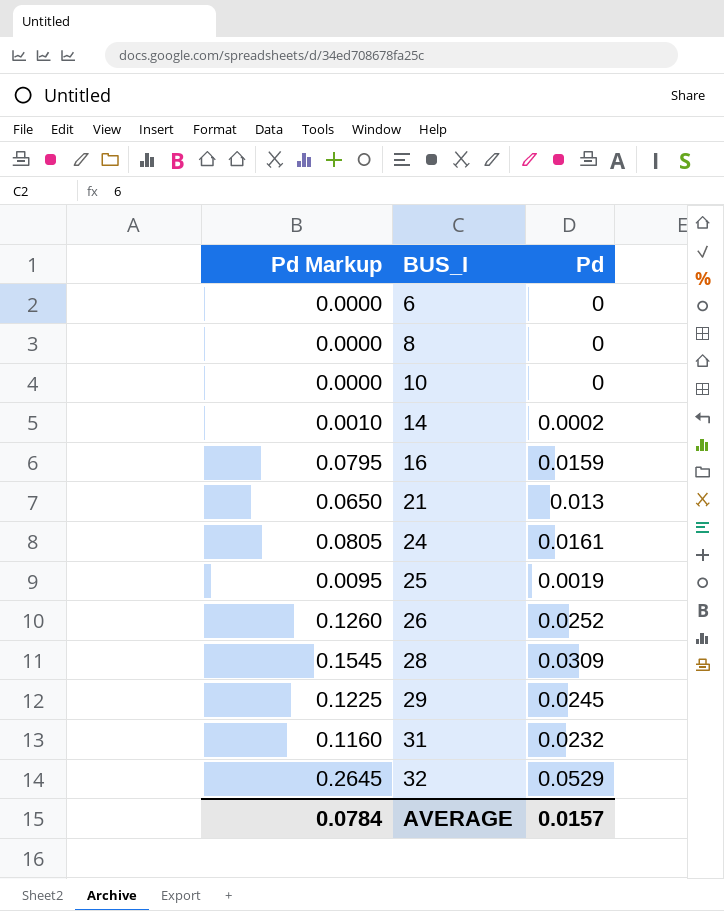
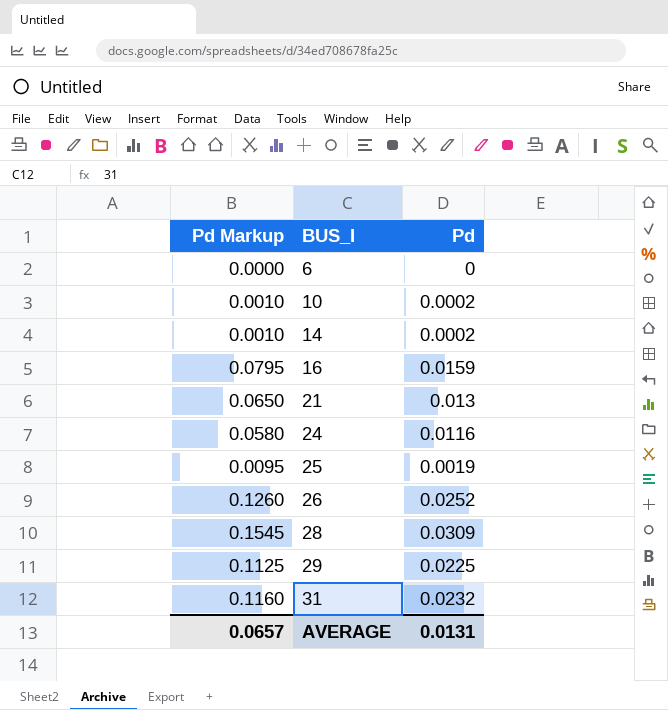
row 8: 0.0000 | 0 -> none
row 32: 0.2645 | 0.0529 -> none
10 | Pd Markup: 0.0000 -> 0.0010
10 | Pd: 0 -> 0.0002
24 | Pd Markup: 0.0805 -> 0.0580
24 | Pd: 0.0161 -> 0.0116
29 | Pd Markup: 0.1225 -> 0.1125
29 | Pd: 0.0245 -> 0.0225
AVERAGE | Pd Markup: 0.0784 -> 0.0657
AVERAGE | Pd: 0.0157 -> 0.0131

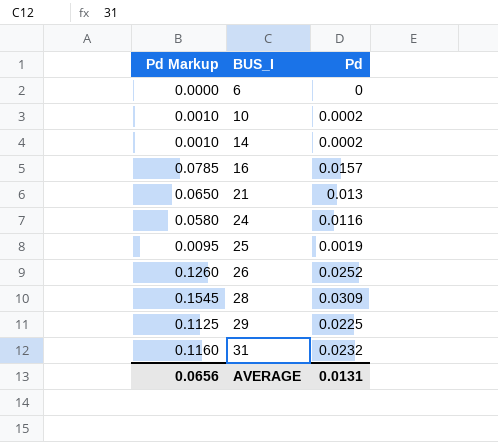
16 | Pd Markup: 0.0795 -> 0.0785
16 | Pd: 0.0159 -> 0.0157
AVERAGE | Pd Markup: 0.0657 -> 0.0656

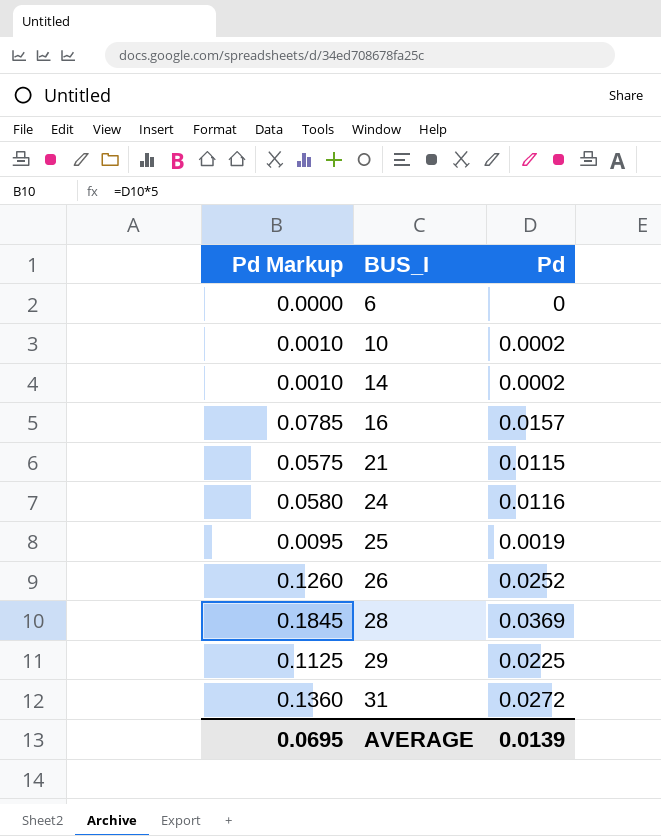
21 | Pd Markup: 0.0650 -> 0.0575
21 | Pd: 0.013 -> 0.0115
28 | Pd Markup: 0.1545 -> 0.1845
28 | Pd: 0.0309 -> 0.0369
31 | Pd Markup: 0.1160 -> 0.1360
31 | Pd: 0.0232 -> 0.0272
AVERAGE | Pd Markup: 0.0656 -> 0.0695
AVERAGE | Pd: 0.0131 -> 0.0139

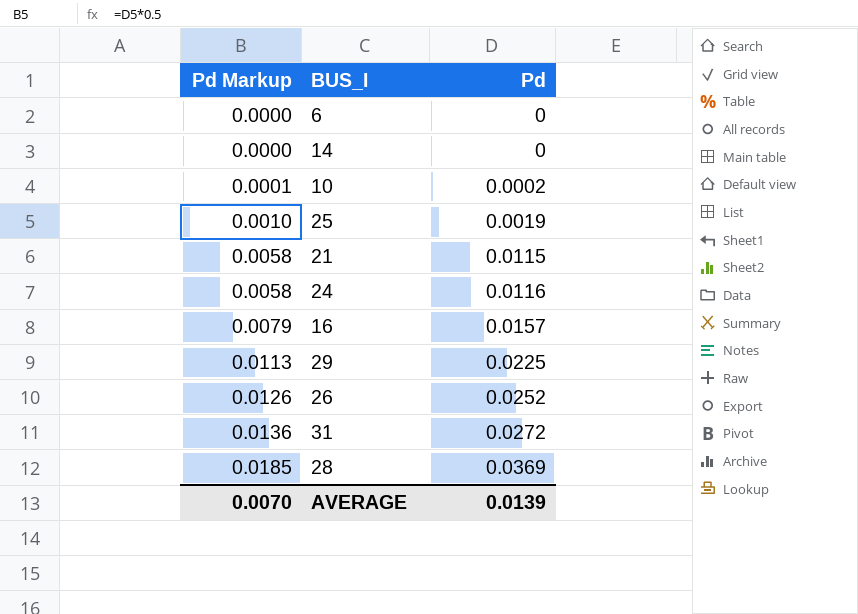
row order: BUS_I ascending -> Pd Markup ascending
column Pd Markup | formula: [Pd] * 5 -> [Pd] * 0.5
14 | Pd: 0.0002 -> 0
AVERAGE | Pd Markup: 0.0695 -> 0.0070

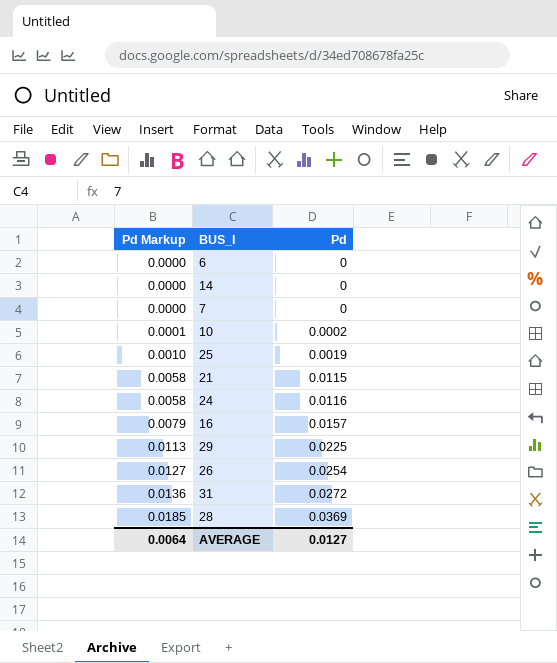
row 7: none -> 0.0000 | 0
26 | Pd Markup: 0.0126 -> 0.0127
26 | Pd: 0.0252 -> 0.0254
AVERAGE | Pd Markup: 0.0070 -> 0.0064
AVERAGE | Pd: 0.0139 -> 0.0127

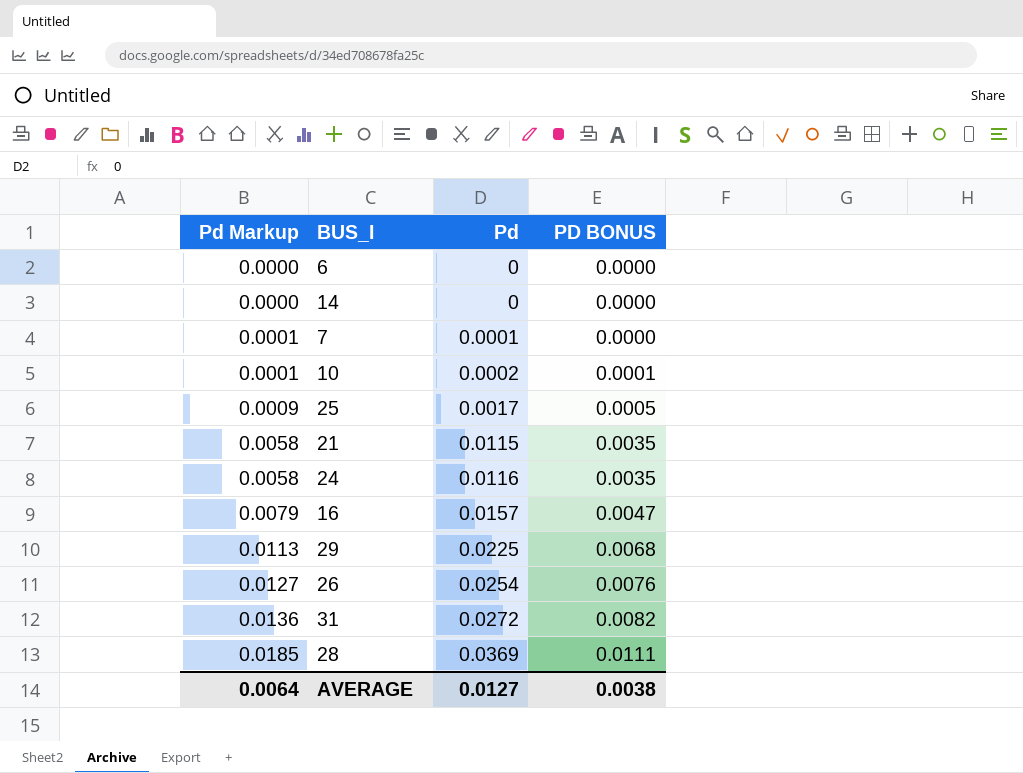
column PD BONUS | formula: none -> [Pd] * 0.3
7 | Pd Markup: 0.0000 -> 0.0001
7 | Pd: 0 -> 0.0001
25 | Pd Markup: 0.0010 -> 0.0009
25 | Pd: 0.0019 -> 0.0017

